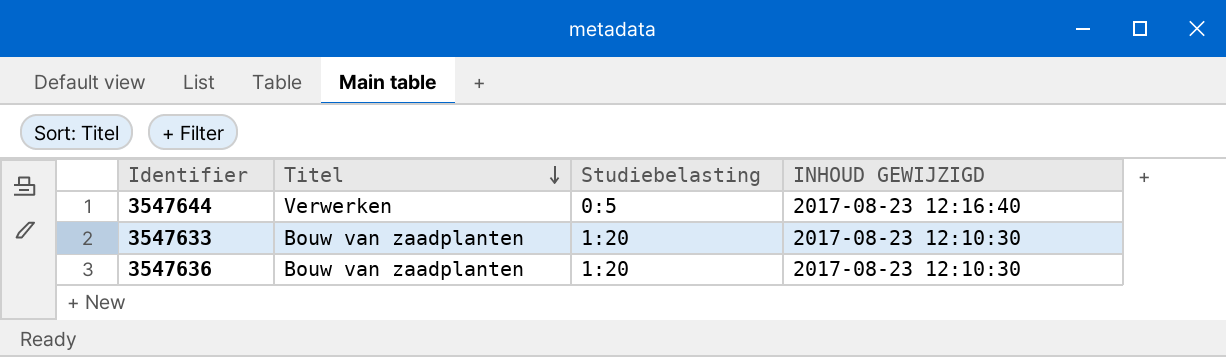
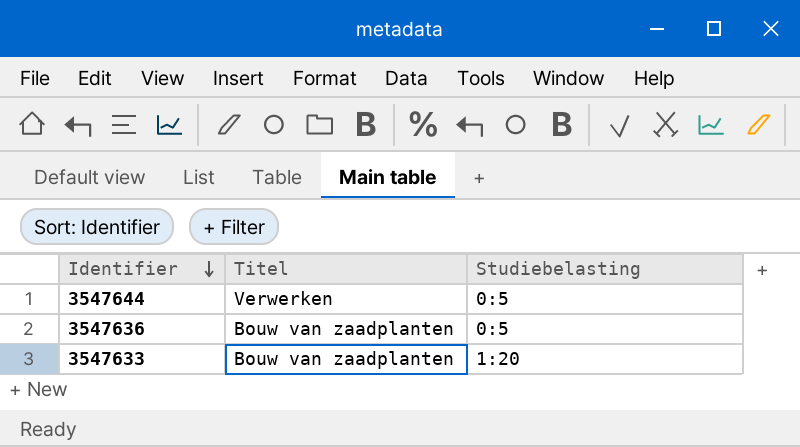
row order: Titel descending -> Identifier descending
column INHOUD GEWIJZIGD | position: 4 -> none
3547636 | Studiebelasting: 1:20 -> 0:5

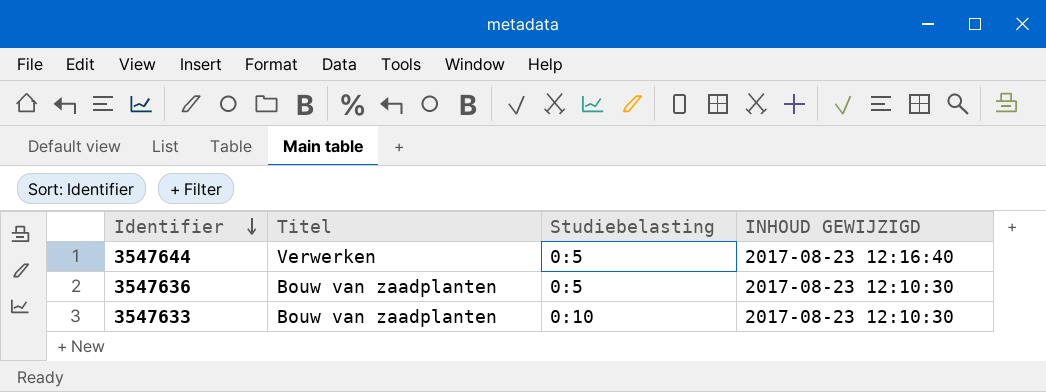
column INHOUD GEWIJZIGD | position: none -> 4
3547633 | Studiebelasting: 1:20 -> 0:10

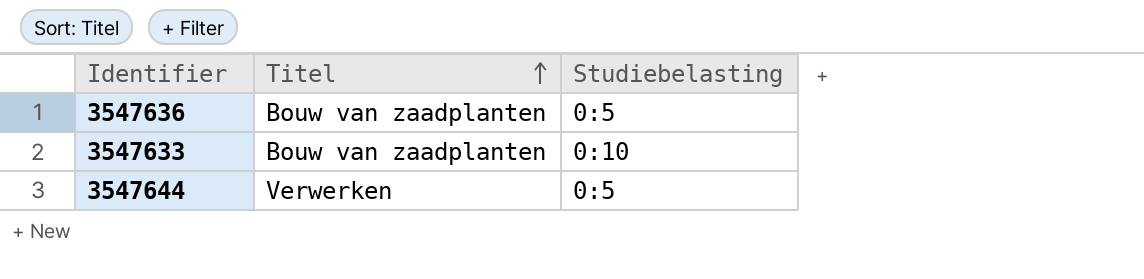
row order: Identifier descending -> Titel ascending
column INHOUD GEWIJZIGD | position: 4 -> none

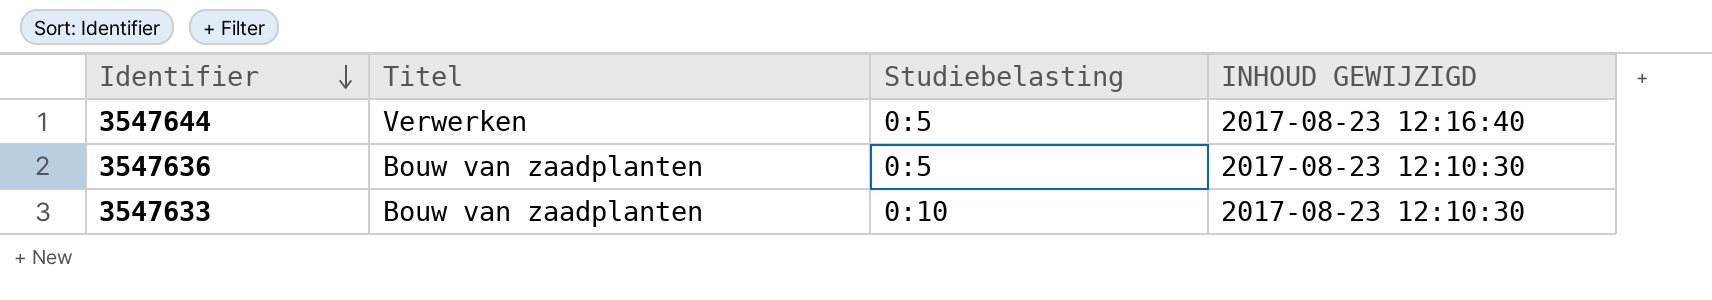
row order: Titel ascending -> Identifier descending
column INHOUD GEWIJZIGD | position: none -> 4

